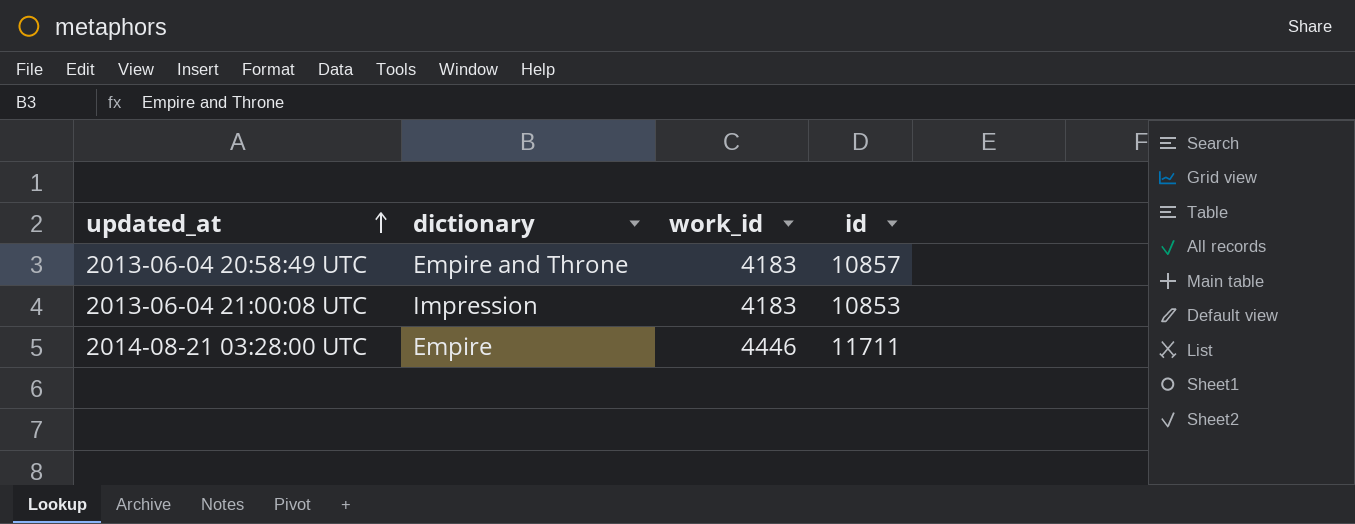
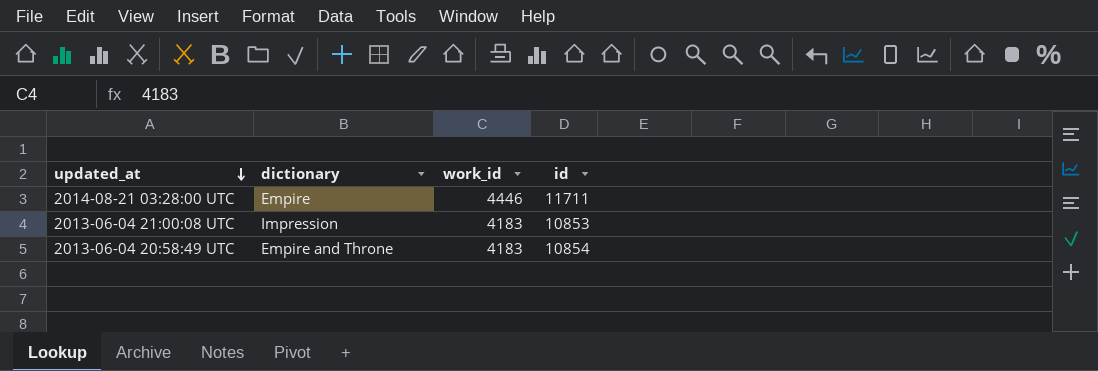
row order: updated_at ascending -> updated_at descending
2013-06-04 20:58:49 UTC | id: 10857 -> 10854

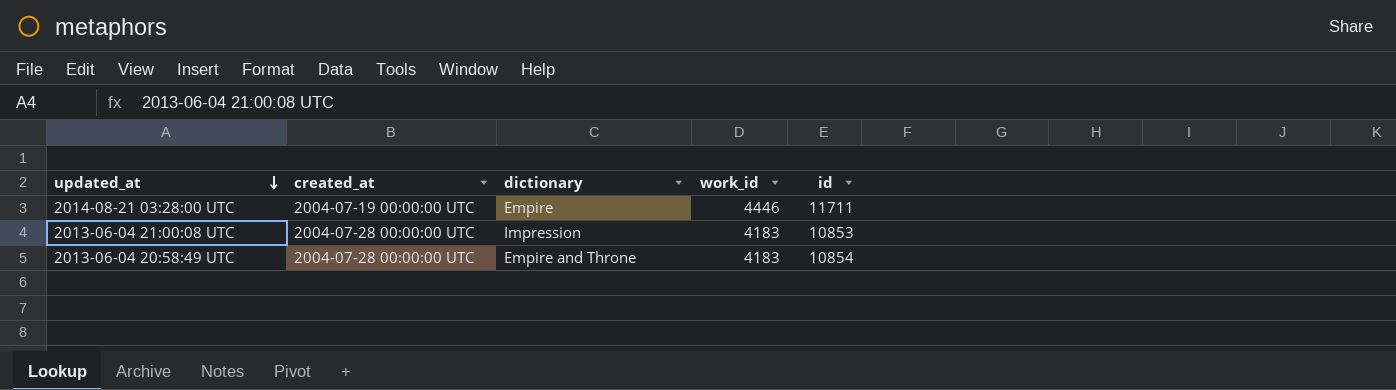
column created_at | position: none -> 2

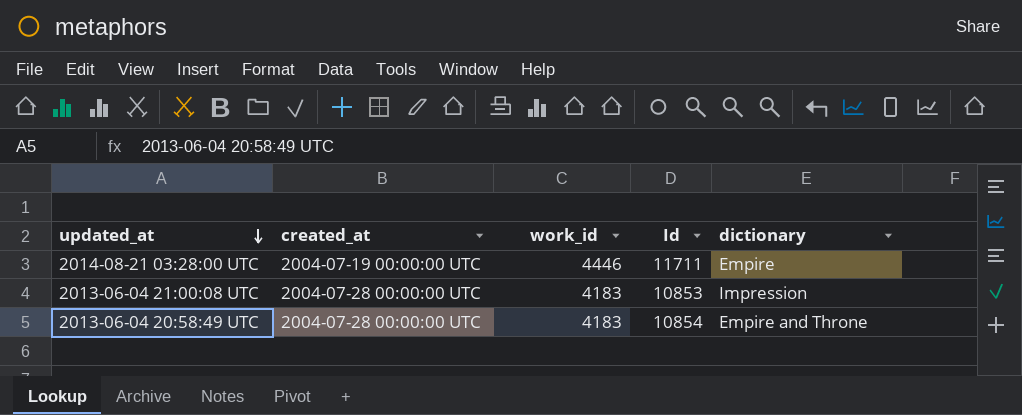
column name: id -> Id
column dictionary | position: 3 -> 5

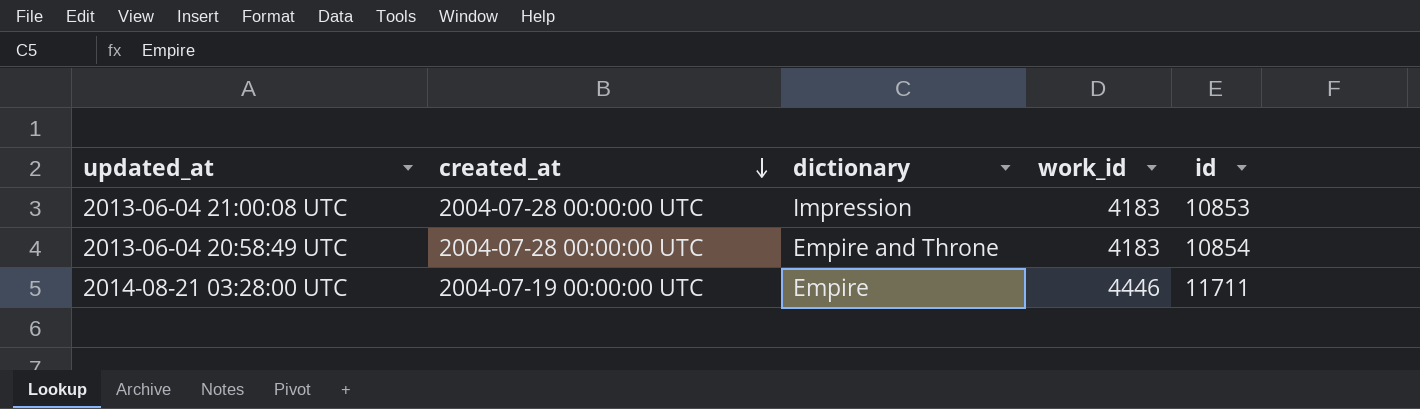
row order: updated_at descending -> created_at descending
column dictionary | position: 5 -> 3
column name: Id -> id

